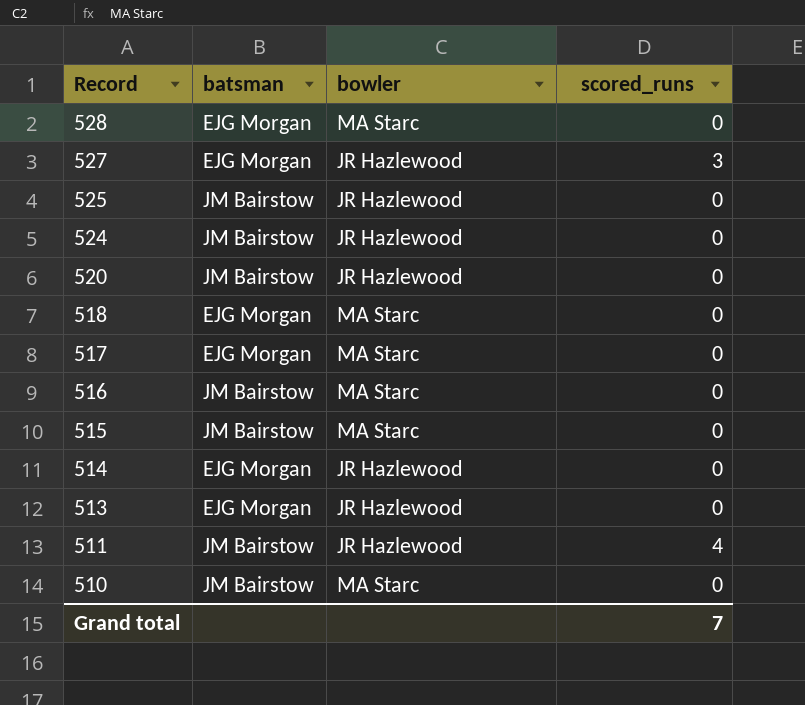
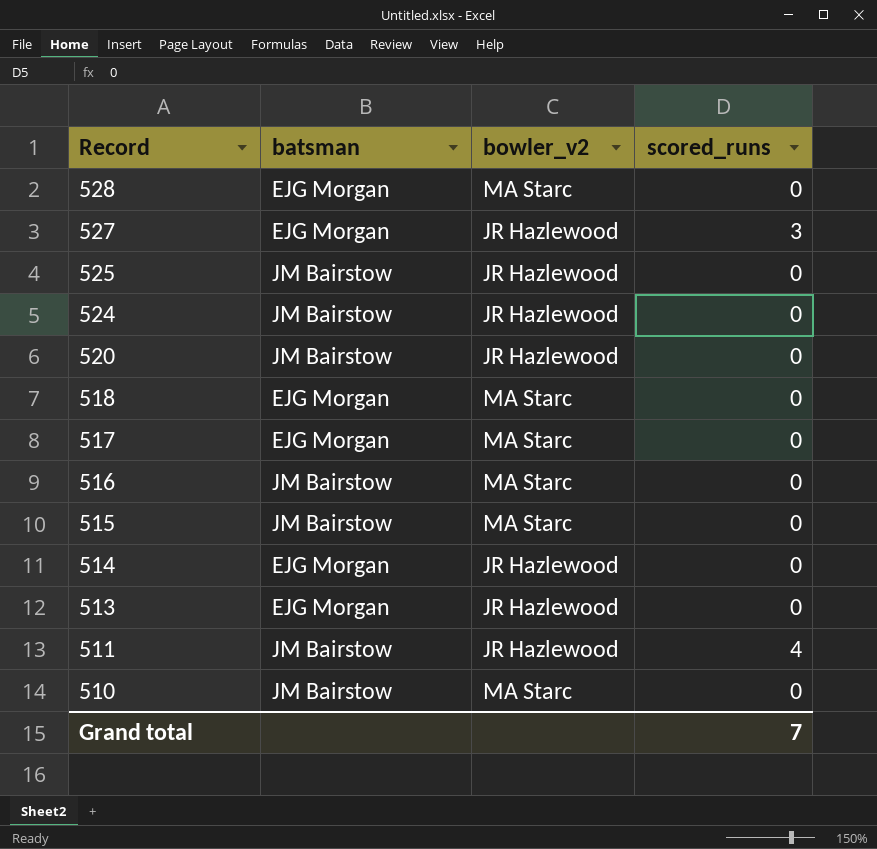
column name: bowler -> bowler_v2

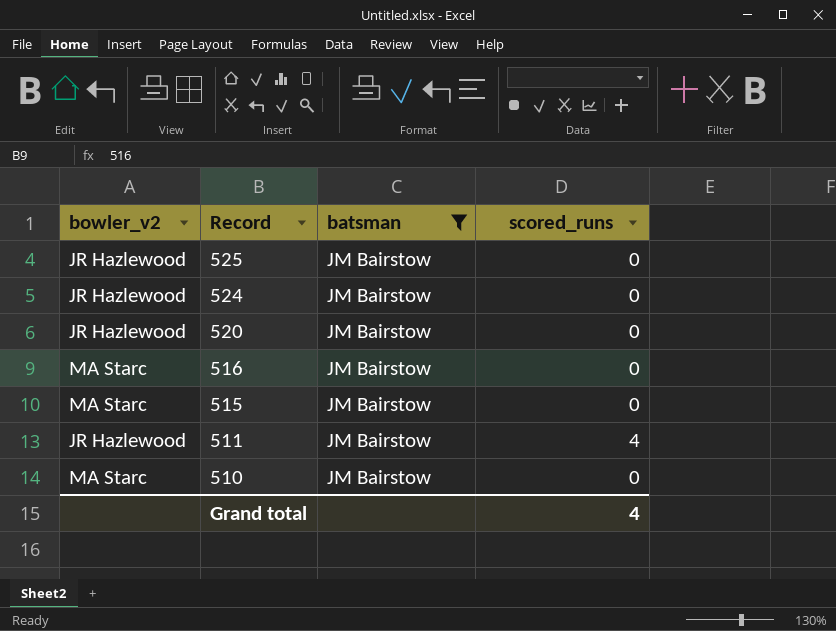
filter: none -> batsman = JM Bairstow
column bowler_v2 | position: 3 -> 1
Grand total | scored_runs: 7 -> 4

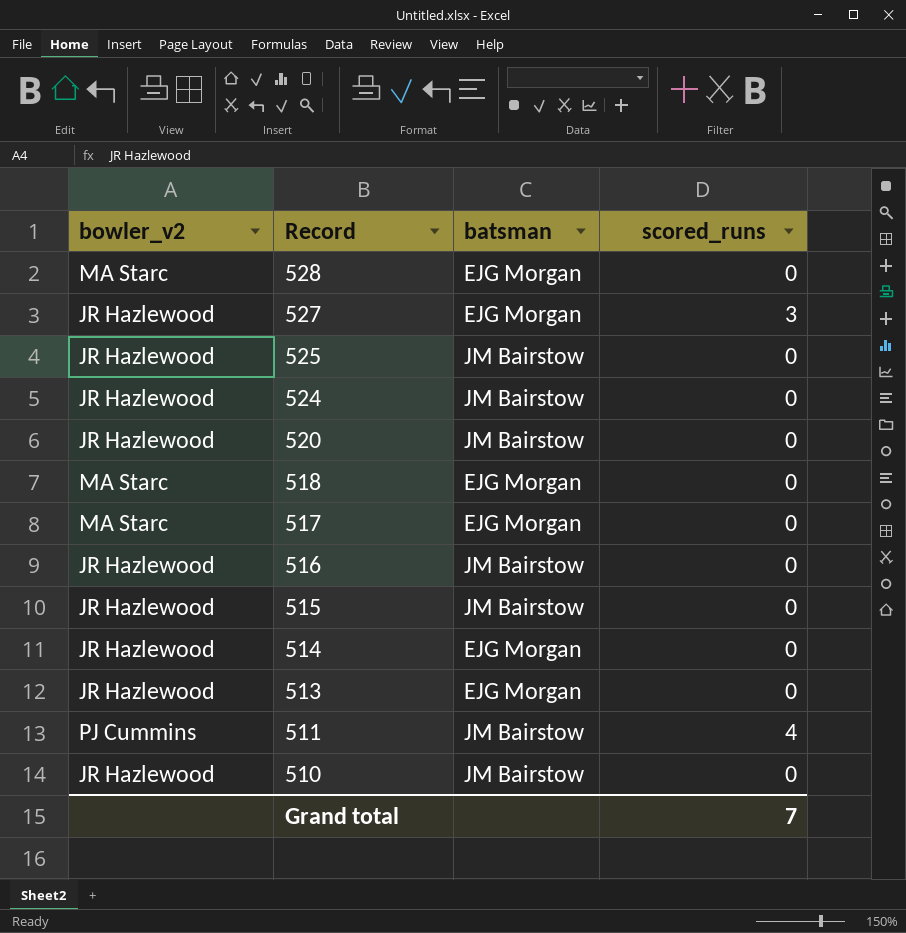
filter: batsman = JM Bairstow -> none
516 | bowler_v2: MA Starc -> JR Hazlewood
515 | bowler_v2: MA Starc -> JR Hazlewood
511 | bowler_v2: JR Hazlewood -> PJ Cummins
510 | bowler_v2: MA Starc -> JR Hazlewood
Grand total | scored_runs: 4 -> 7

